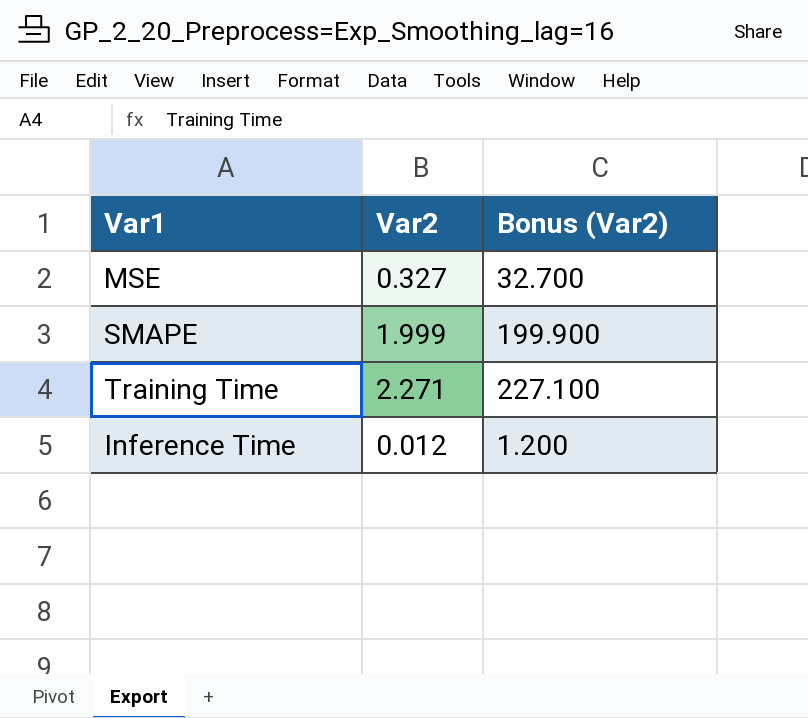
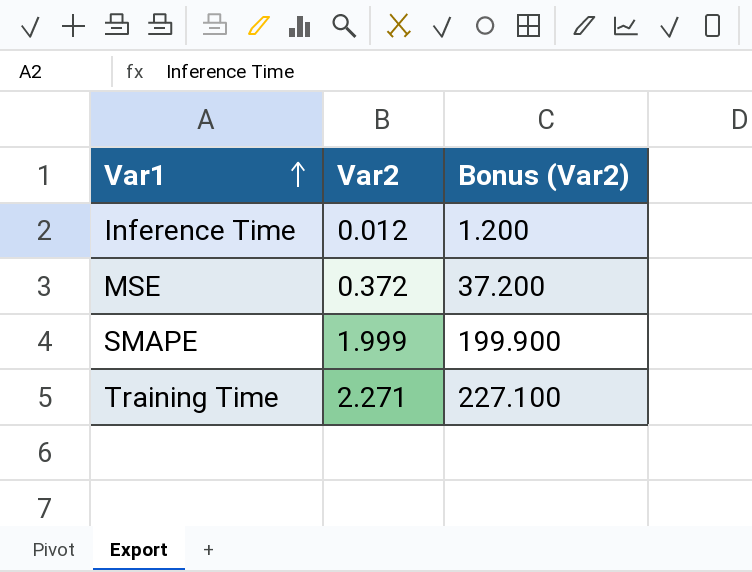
row order: none -> Var1 ascending
MSE | Var2: 0.327 -> 0.372
MSE | Bonus (Var2): 32.700 -> 37.200

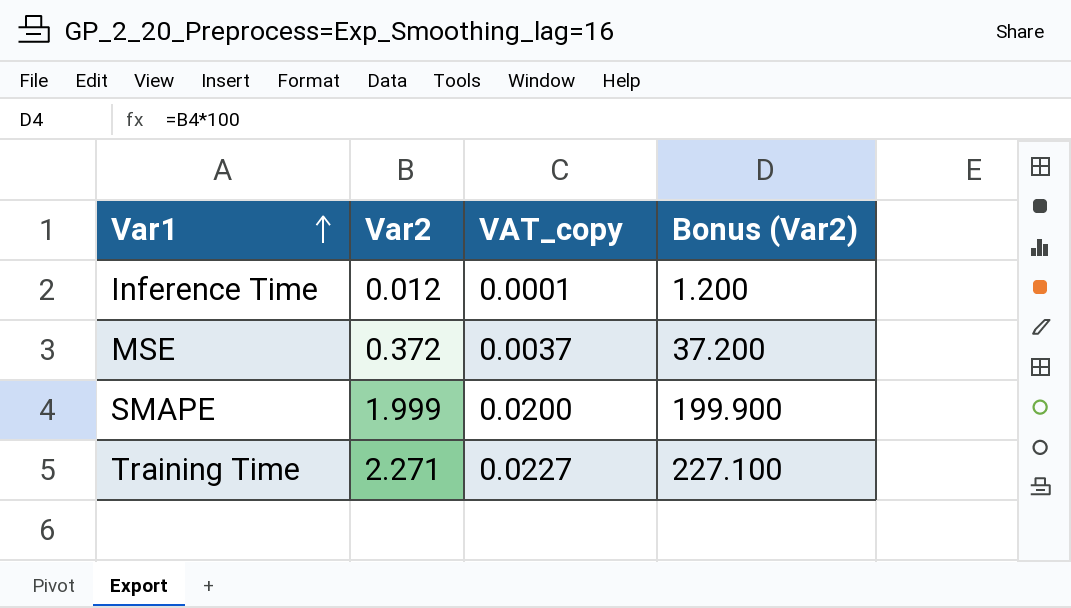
column VAT_copy | formula: none -> [Var2] * 0.01

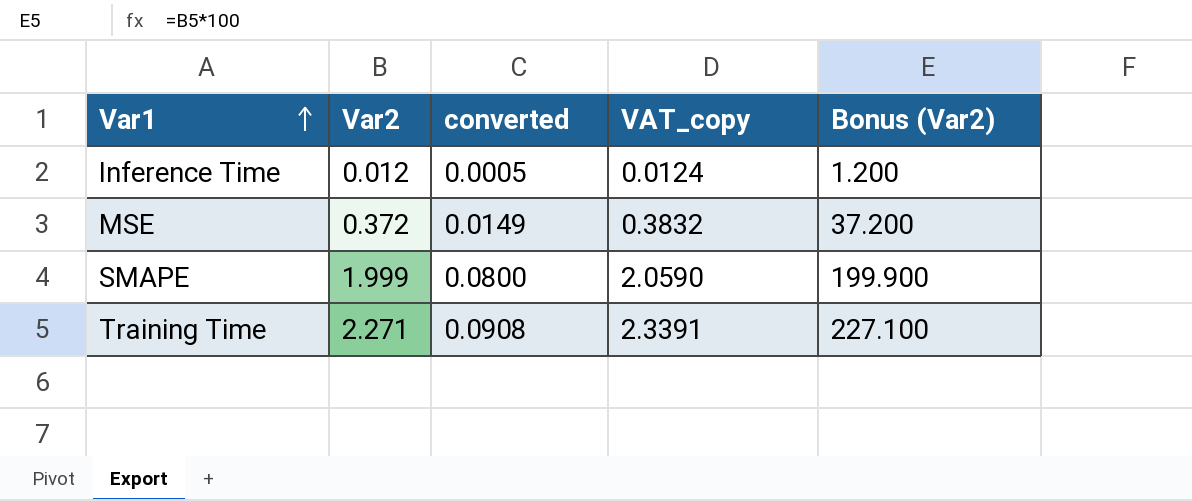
column converted | formula: none -> [Var2] * 0.04
column VAT_copy | formula: [Var2] * 0.01 -> [Var2] * 1.03

